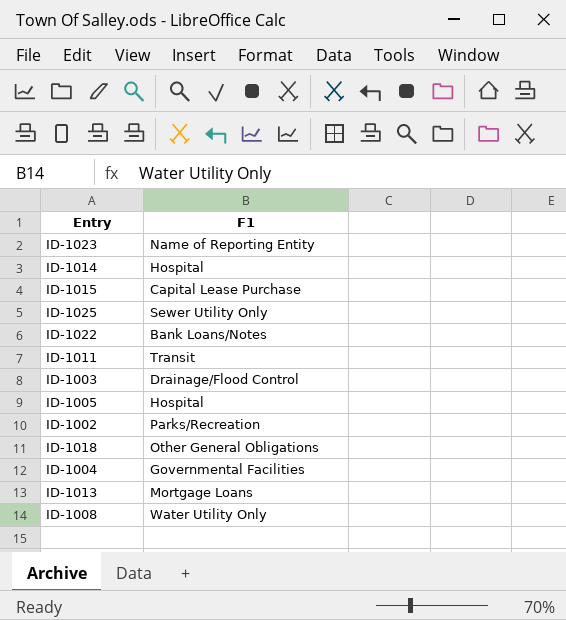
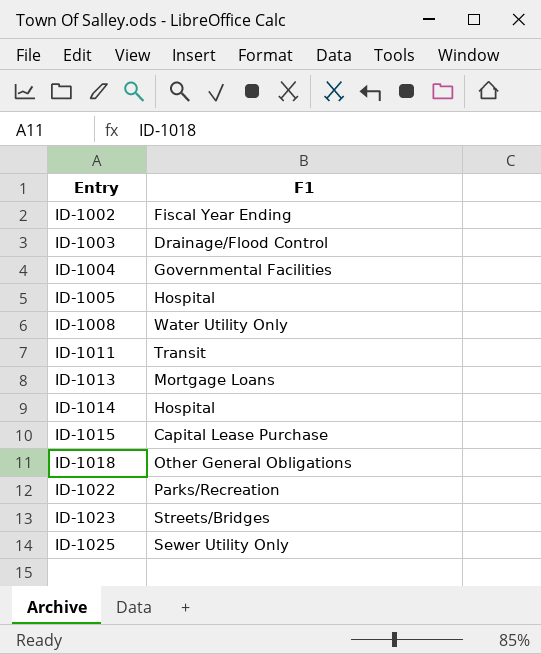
row order: none -> Entry ascending
ID-1002 | F1: Parks/Recreation -> Fiscal Year Ending
ID-1022 | F1: Bank Loans/Notes -> Parks/Recreation
ID-1023 | F1: Name of Reporting Entity -> Streets/Bridges

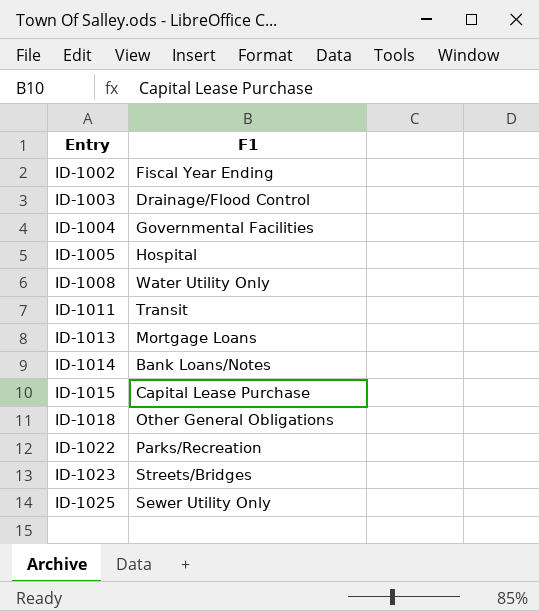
ID-1014 | F1: Hospital -> Bank Loans/Notes

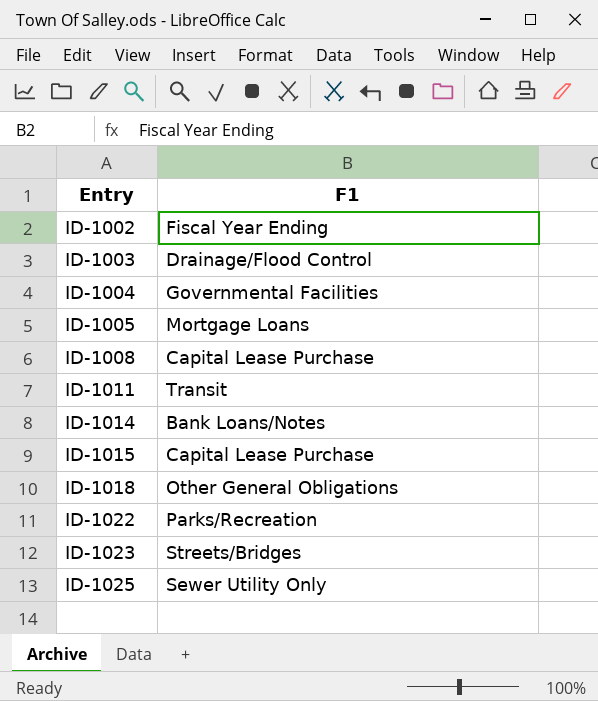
row ID-1013: Mortgage Loans -> none
ID-1005 | F1: Hospital -> Mortgage Loans
ID-1008 | F1: Water Utility Only -> Capital Lease Purchase

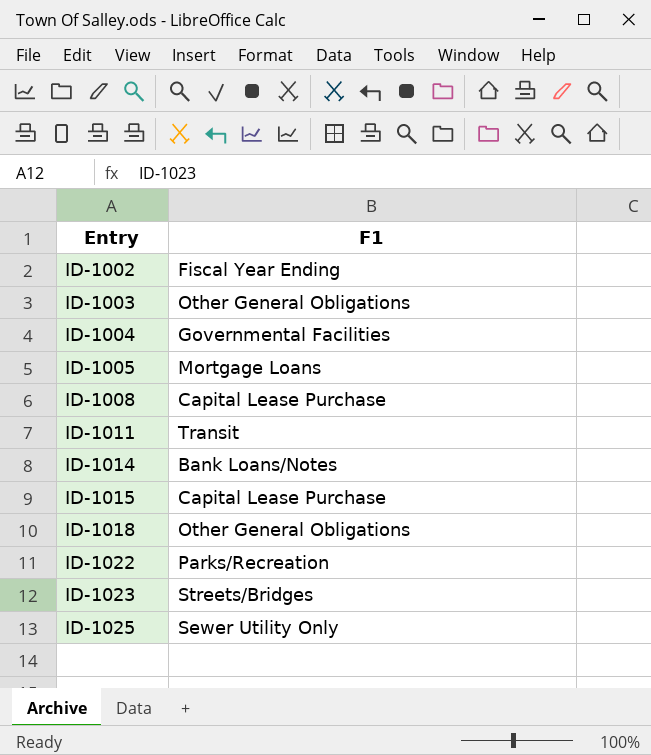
ID-1003 | F1: Drainage/Flood Control -> Other General Obligations

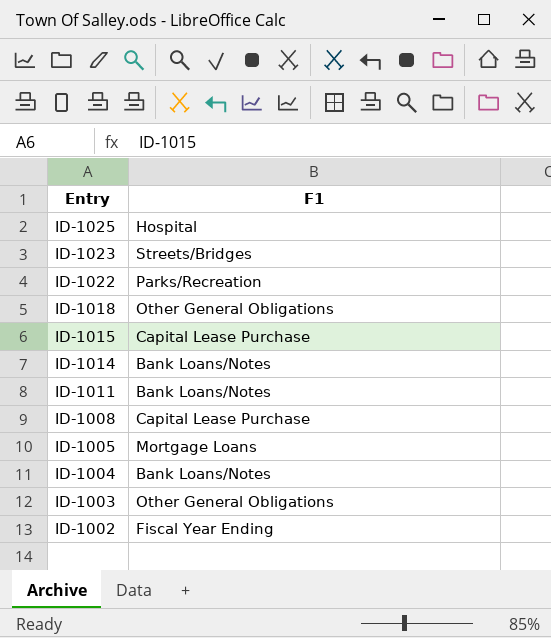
row order: Entry ascending -> Entry descending
ID-1025 | F1: Sewer Utility Only -> Hospital
ID-1011 | F1: Transit -> Bank Loans/Notes
ID-1004 | F1: Governmental Facilities -> Bank Loans/Notes

